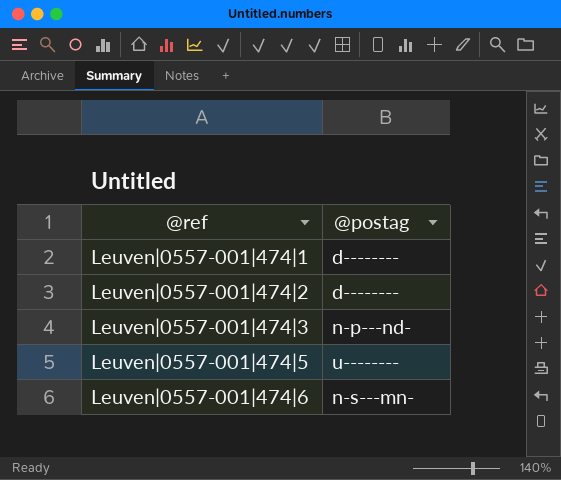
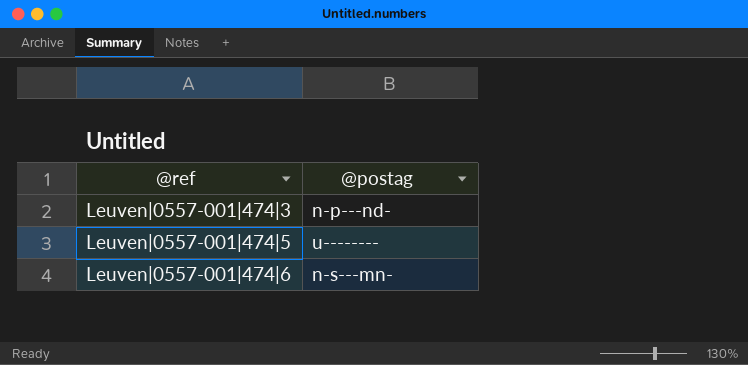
row Leuven|0557-001|474|1: d-------- -> none
row Leuven|0557-001|474|2: d-------- -> none

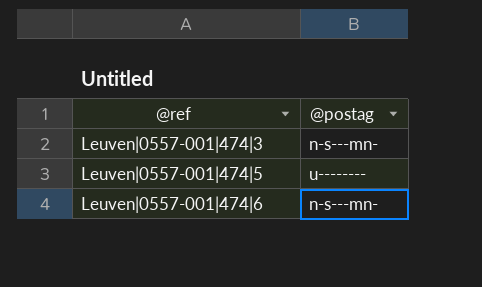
Leuven|0557-001|474|3 | @postag: n-p---nd- -> n-s---mn-

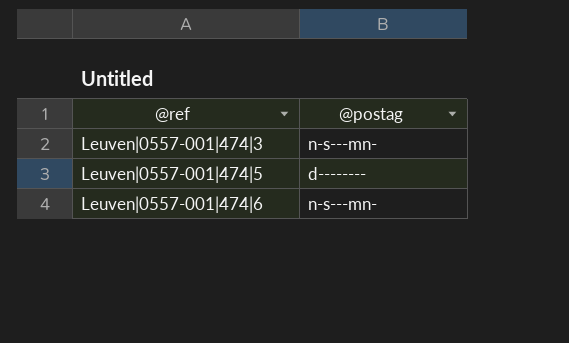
Leuven|0557-001|474|5 | @postag: u-------- -> d--------

